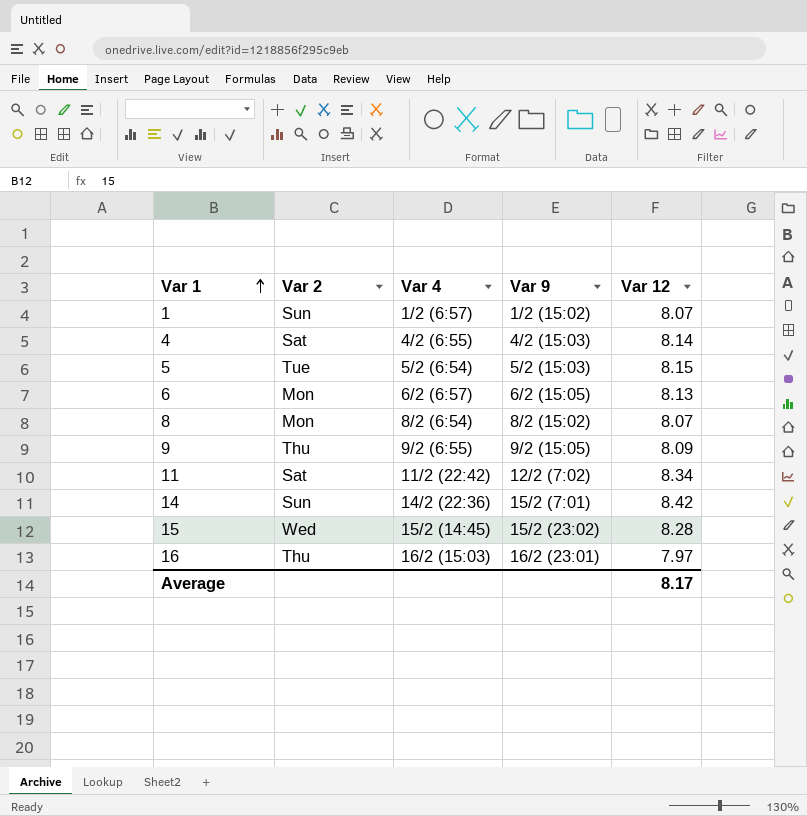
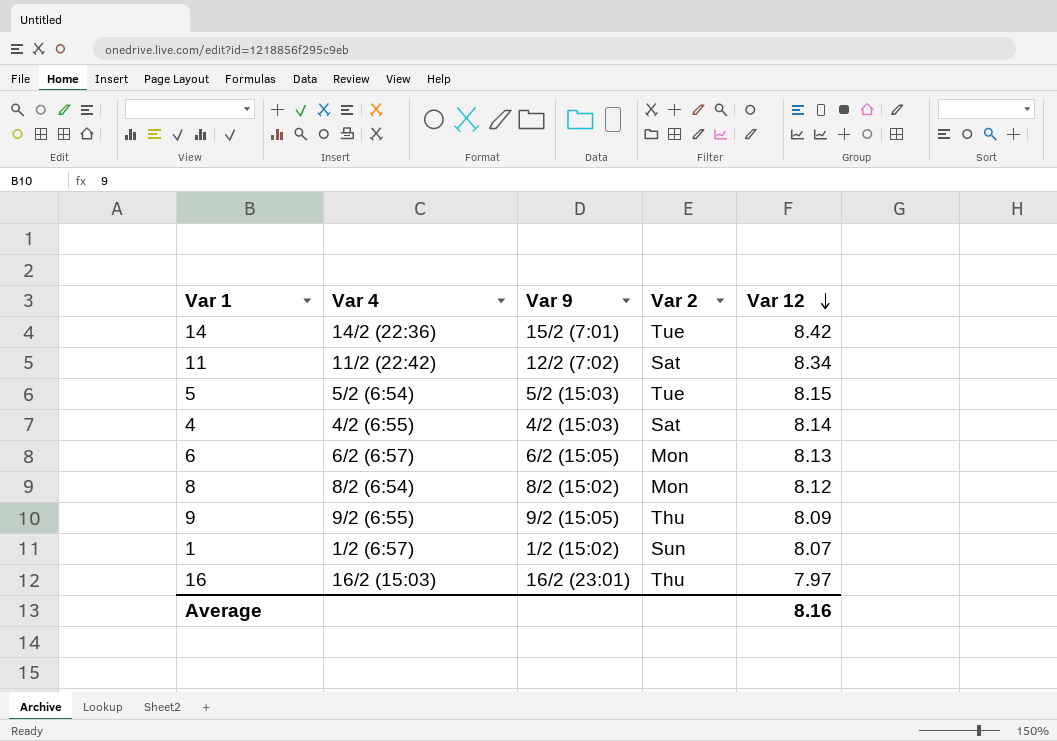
row order: Var 1 ascending -> Var 12 descending
column Var 2 | position: 2 -> 4
row 15: Wed | 15/2 (14:45) | 15/2 (23:02) | 8.28 -> none
14 | Var 2: Sun -> Tue
8 | Var 12: 8.07 -> 8.12
Average | Var 12: 8.17 -> 8.16

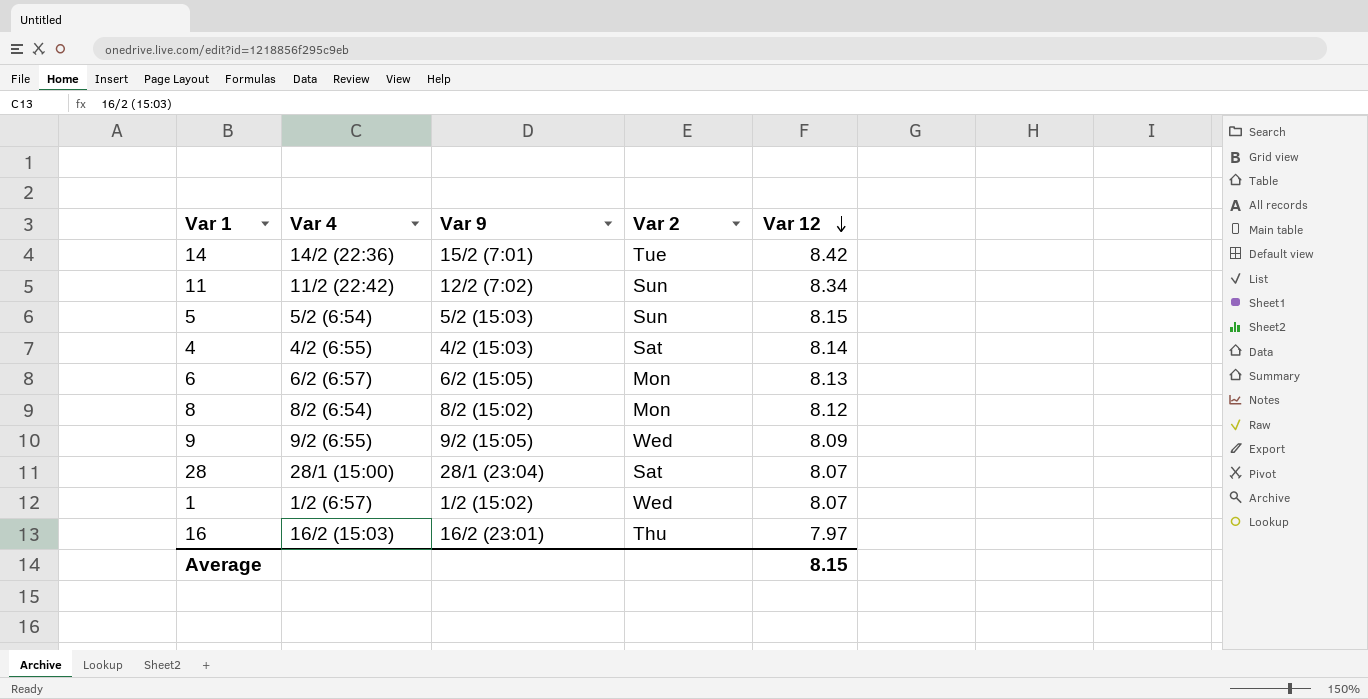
11 | Var 2: Sat -> Sun
5 | Var 2: Tue -> Sun
9 | Var 2: Thu -> Wed
row 28: none -> 28/1 (15:00) | 28/1 (23:04) | Sat | 8.07
1 | Var 2: Sun -> Wed
Average | Var 12: 8.16 -> 8.15

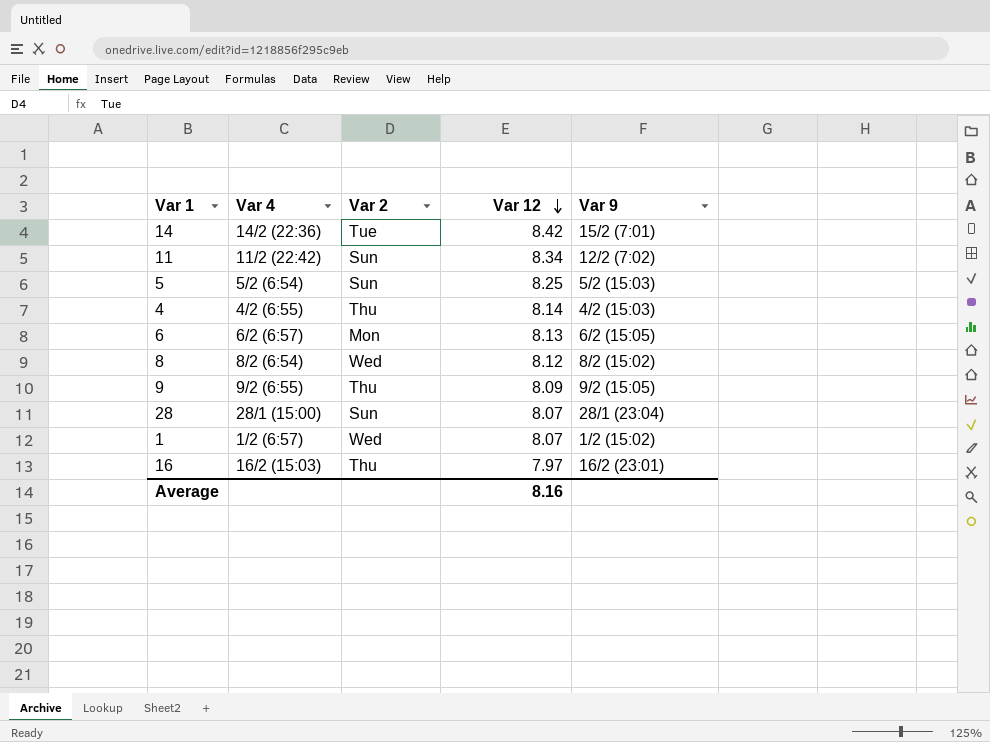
column Var 9 | position: 3 -> 5
5 | Var 12: 8.15 -> 8.25
4 | Var 2: Sat -> Thu
8 | Var 2: Mon -> Wed
9 | Var 2: Wed -> Thu
28 | Var 2: Sat -> Sun
Average | Var 12: 8.15 -> 8.16

